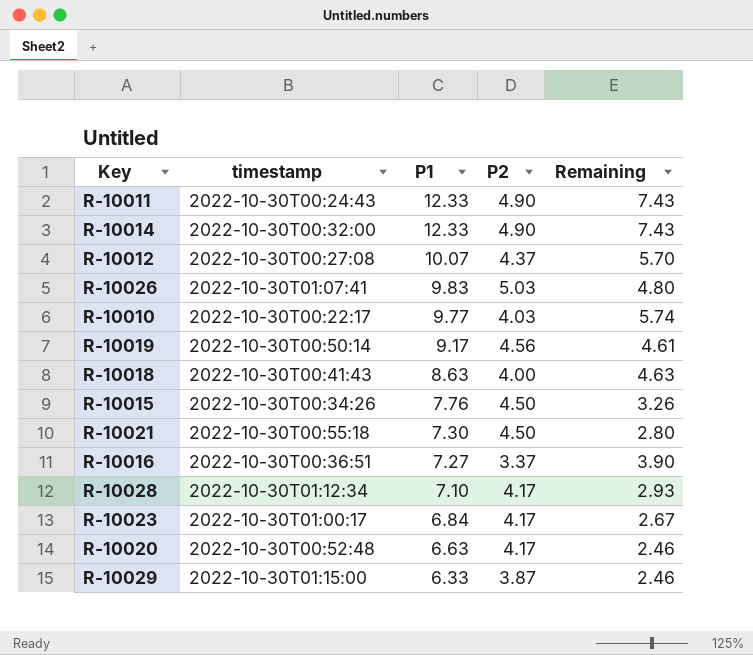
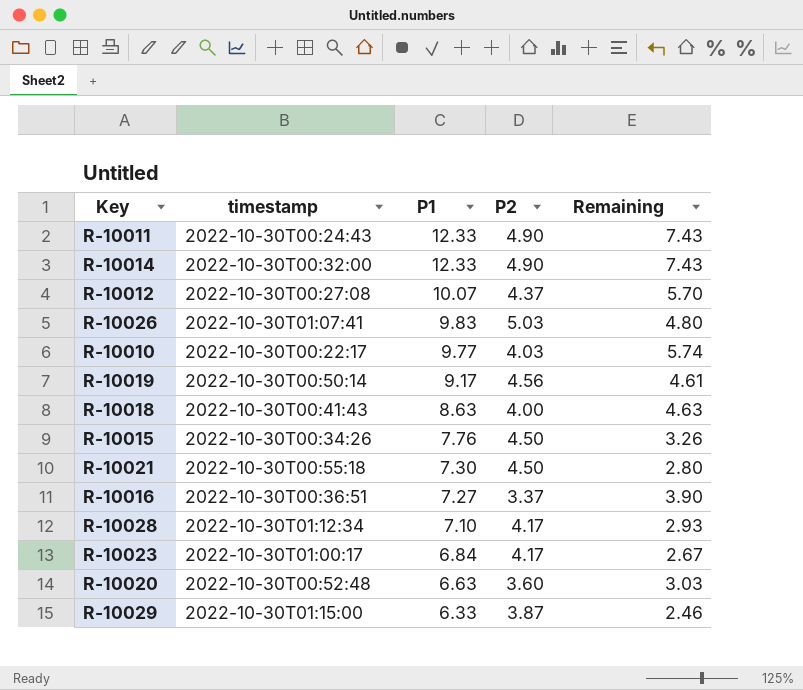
R-10020 | P2: 4.17 -> 3.60
R-10020 | Remaining: 2.46 -> 3.03

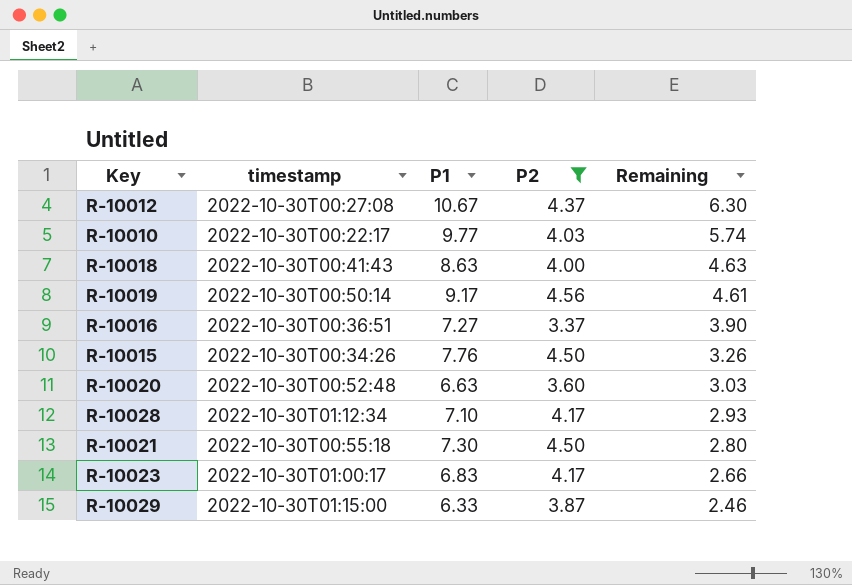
filter: none -> P2 <= 4.56
row order: P1 descending -> Remaining descending
R-10012 | P1: 10.07 -> 10.67
R-10012 | Remaining: 5.70 -> 6.30
R-10023 | P1: 6.84 -> 6.83
R-10023 | Remaining: 2.67 -> 2.66

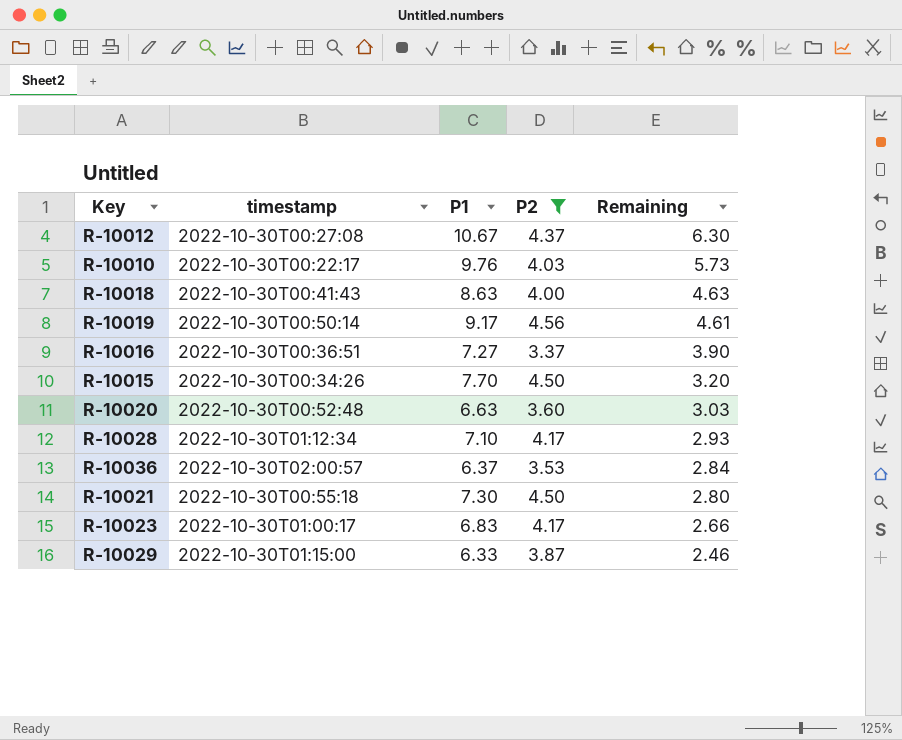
R-10010 | P1: 9.77 -> 9.76
R-10010 | Remaining: 5.74 -> 5.73
R-10015 | P1: 7.76 -> 7.70
R-10015 | Remaining: 3.26 -> 3.20
row R-10036: none -> 2022-10-30T02:00:57 | 6.37 | 3.53 | 2.84

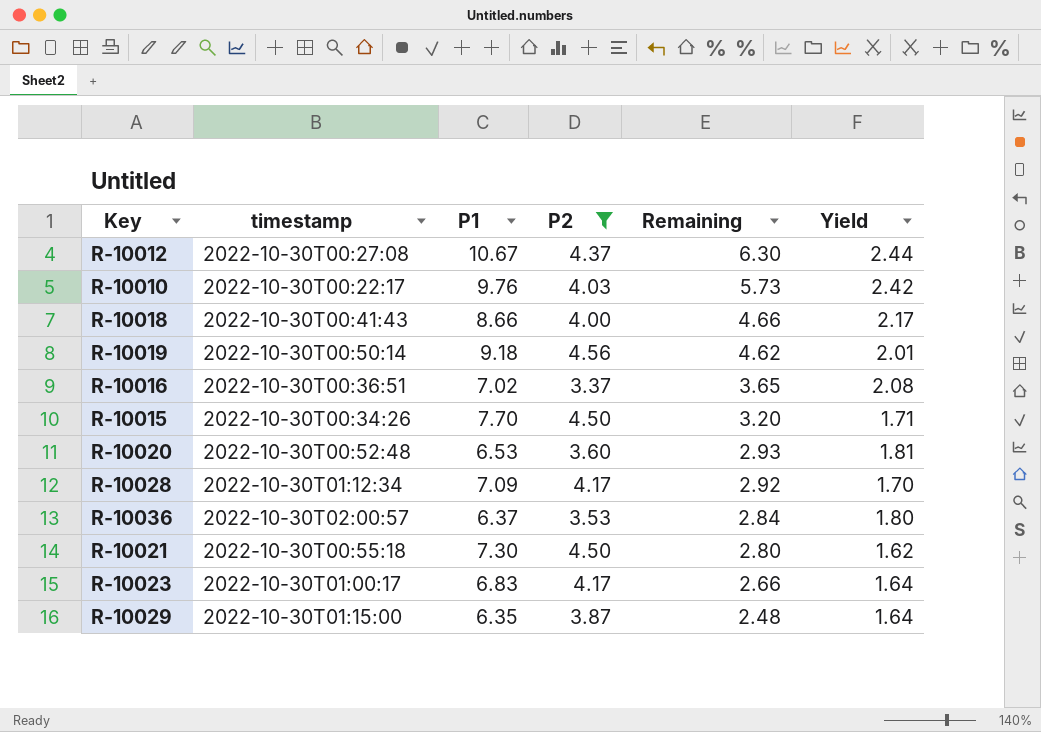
column Yield | formula: none -> [P1] / [P2]
R-10018 | P1: 8.63 -> 8.66
R-10018 | Remaining: 4.63 -> 4.66
R-10019 | P1: 9.17 -> 9.18
R-10019 | Remaining: 4.61 -> 4.62
R-10016 | P1: 7.27 -> 7.02
R-10016 | Remaining: 3.90 -> 3.65
R-10020 | P1: 6.63 -> 6.53
R-10020 | Remaining: 3.03 -> 2.93
R-10028 | P1: 7.10 -> 7.09
R-10028 | Remaining: 2.93 -> 2.92
R-10029 | P1: 6.33 -> 6.35
R-10029 | Remaining: 2.46 -> 2.48

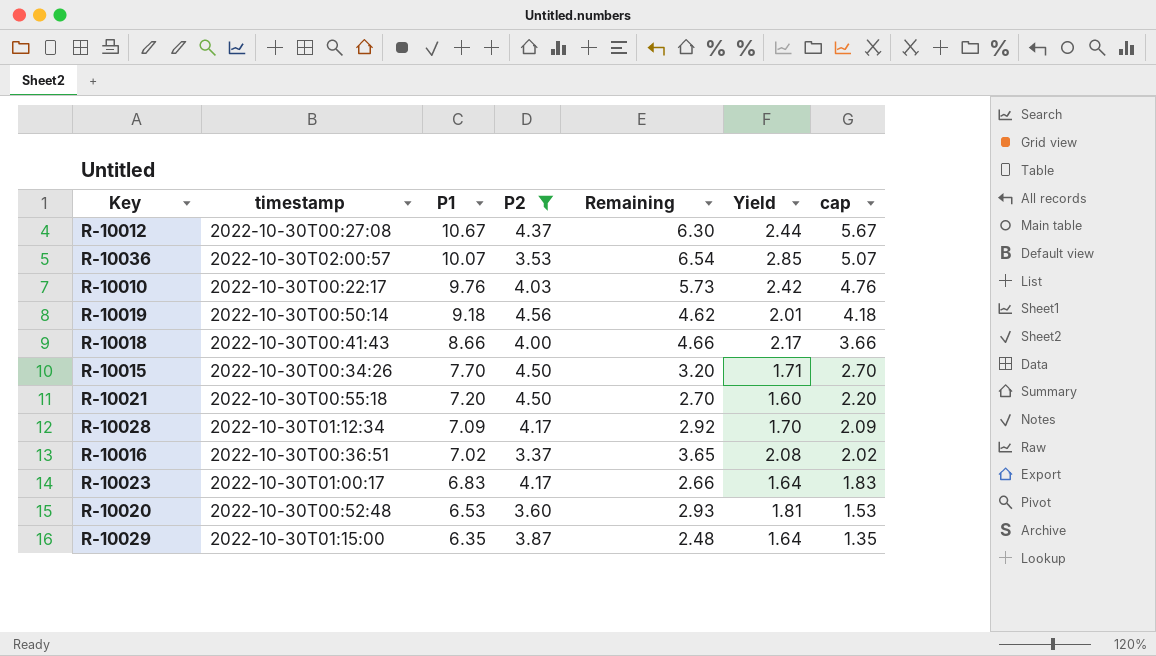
row order: Remaining descending -> P1 descending
column cap | formula: none -> [P1] - 5
R-10036 | P1: 6.37 -> 10.07
R-10036 | Remaining: 2.84 -> 6.54
R-10036 | Yield: 1.80 -> 2.85
R-10021 | P1: 7.30 -> 7.20
R-10021 | Remaining: 2.80 -> 2.70
R-10021 | Yield: 1.62 -> 1.60

